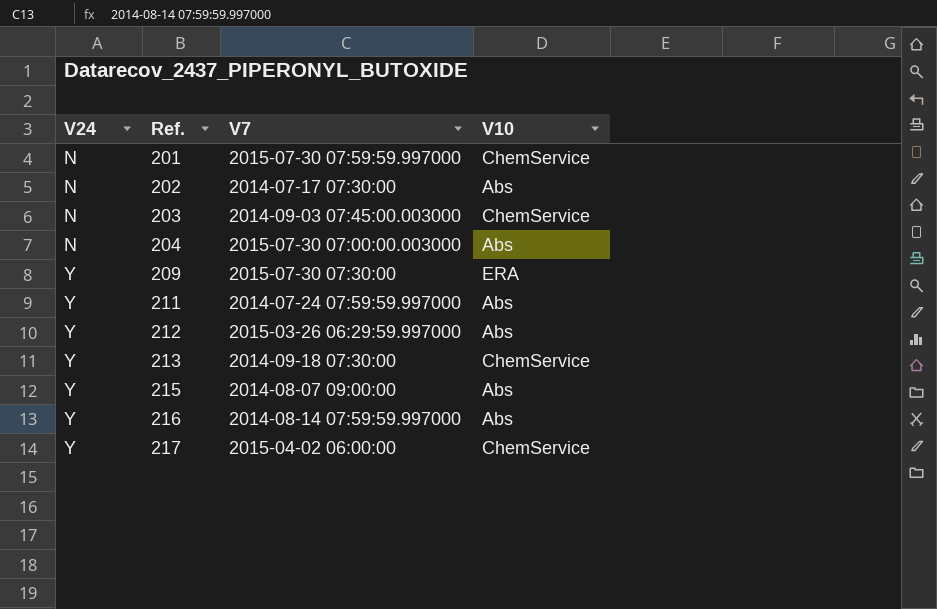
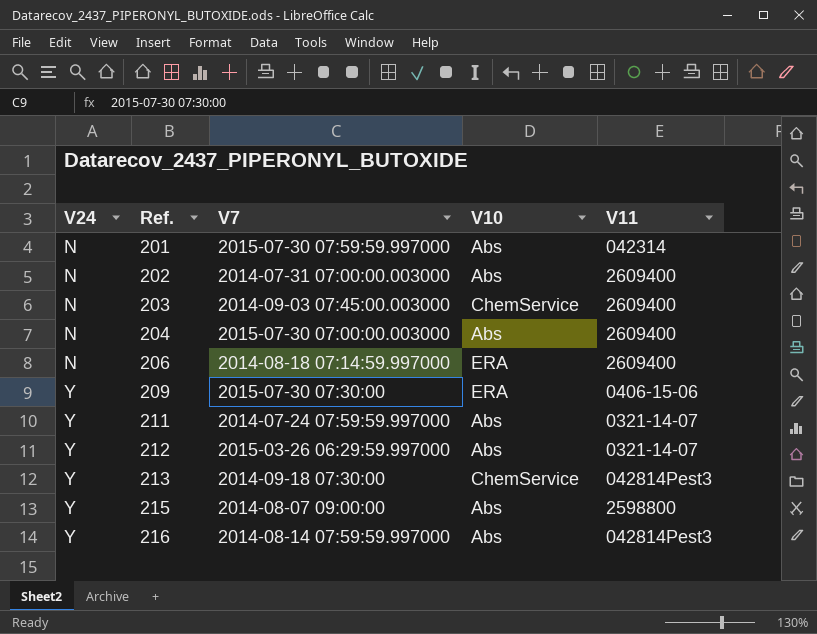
column V11 | position: none -> 5
row 217: Y | 2015-04-02 06:00:00 | ChemService -> none
201 | V10: ChemService -> Abs
202 | V7: 2014-07-17 07:30:00 -> 2014-07-31 07:00:00.003000
row 206: none -> N | 2014-08-18 07:14:59.997000 | ERA | 2609400

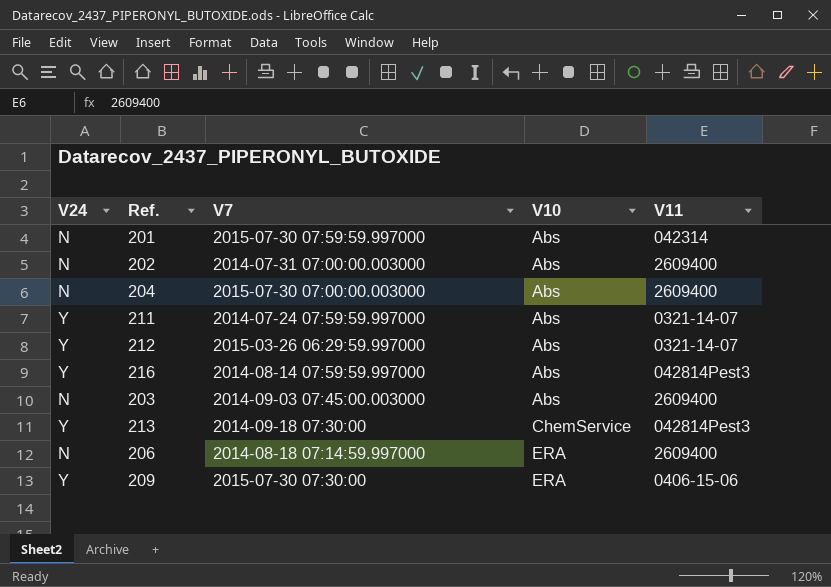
row order: V24 ascending -> V10 ascending
row 215: Y | 2014-08-07 09:00:00 | Abs | 2598800 -> none
203 | V10: ChemService -> Abs

